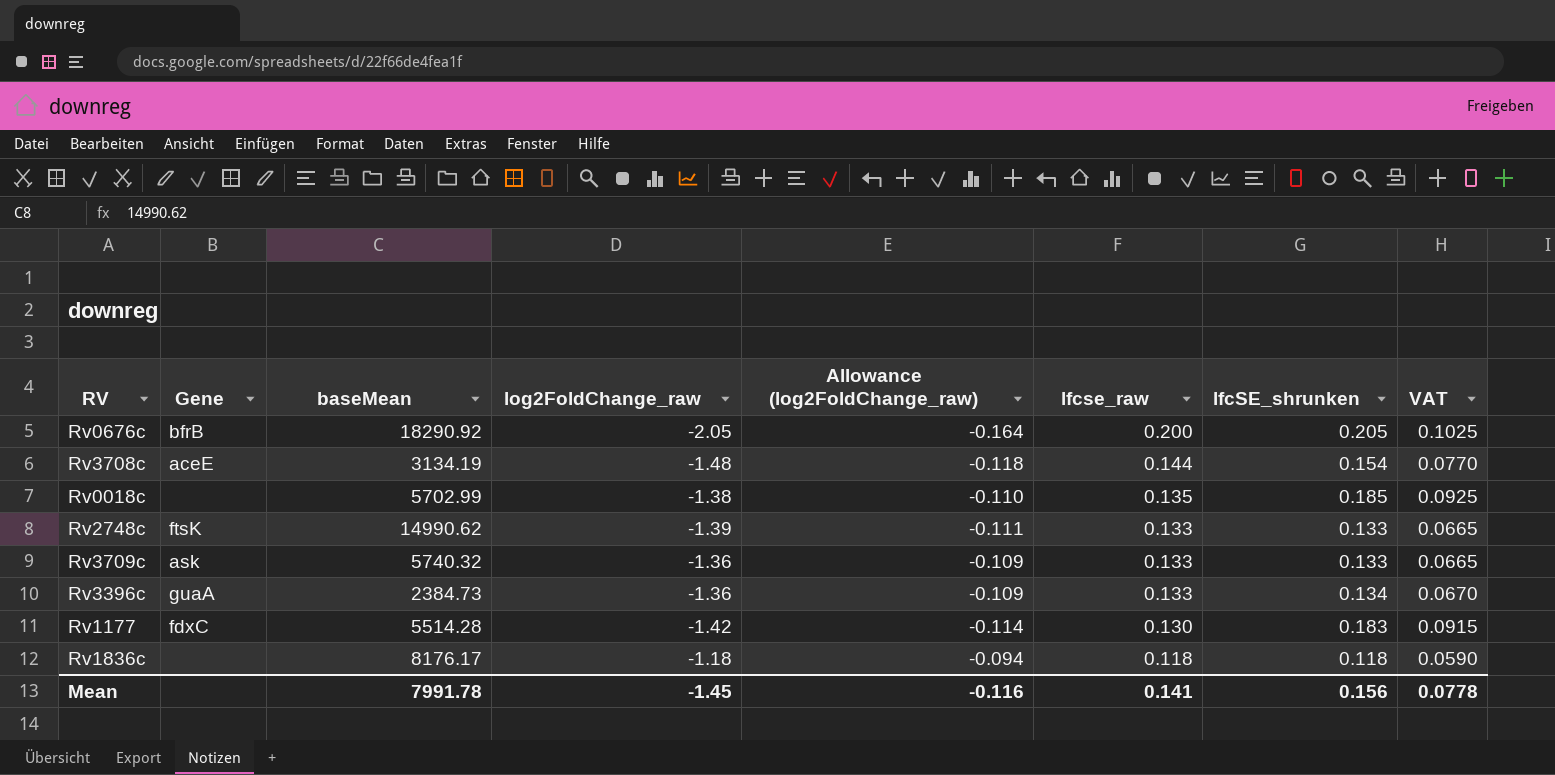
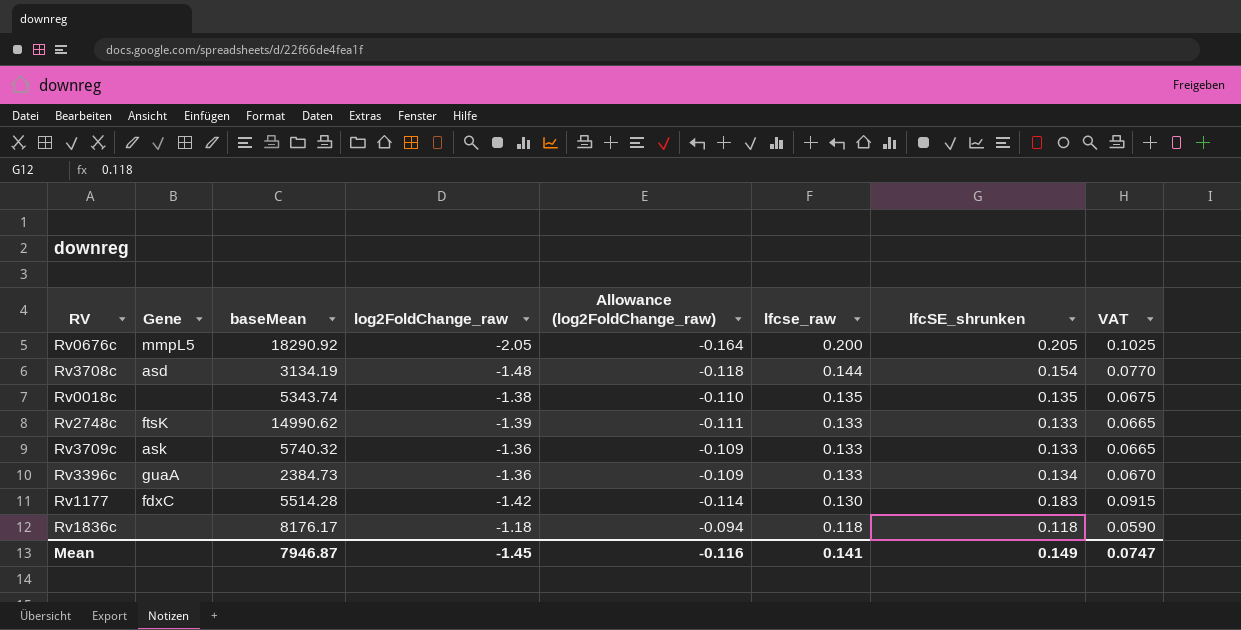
Rv0676c | Gene: bfrB -> mmpL5
Rv3708c | Gene: aceE -> asd
Rv0018c | baseMean: 5702.99 -> 5343.74
Rv0018c | lfcSE_shrunken: 0.185 -> 0.135
Rv0018c | VAT: 0.0925 -> 0.0675
Mean | baseMean: 7991.78 -> 7946.87
Mean | lfcSE_shrunken: 0.156 -> 0.149
Mean | VAT: 0.0778 -> 0.0747

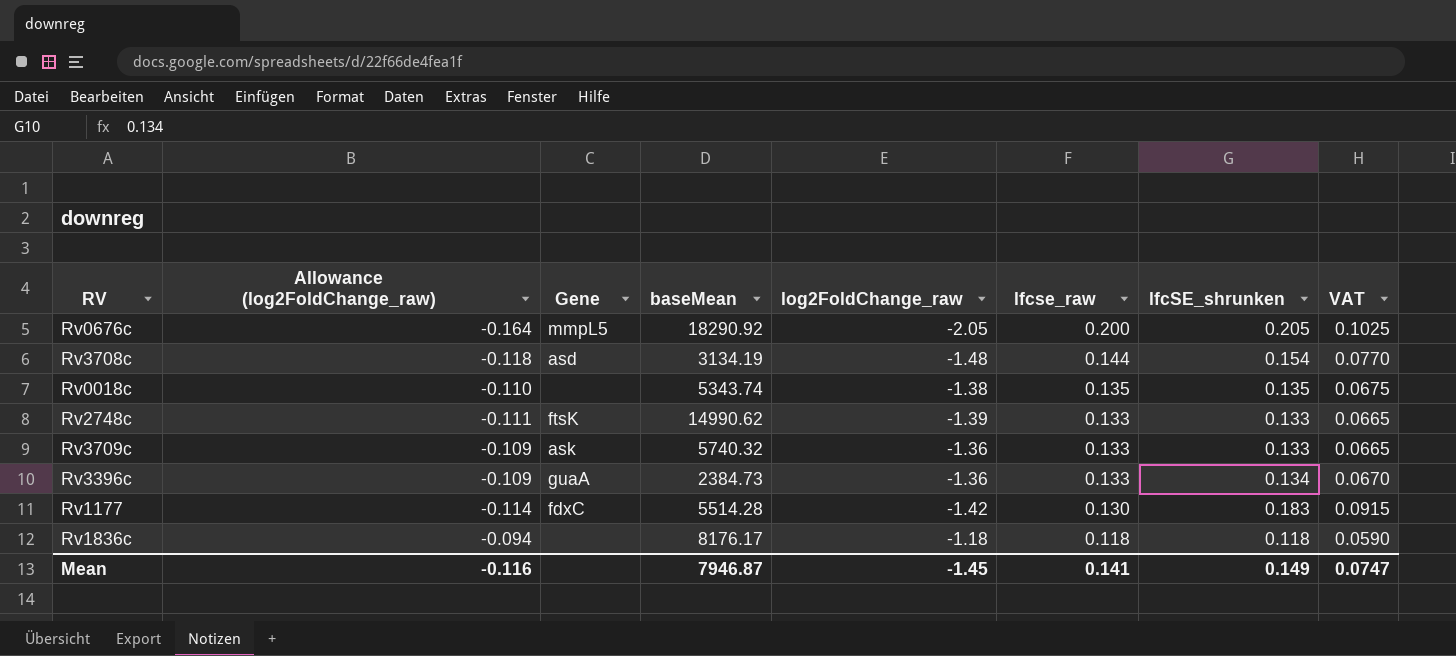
column Allowance (log2FoldChange_raw) | position: 5 -> 2

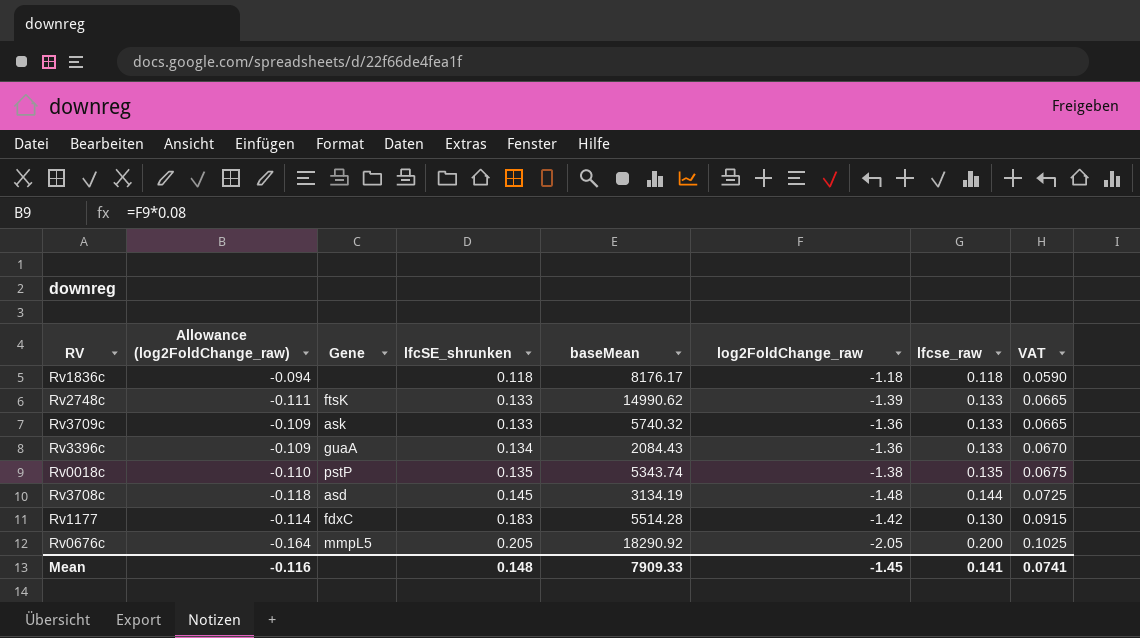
row order: lfcse_raw descending -> lfcSE_shrunken ascending
column lfcSE_shrunken | position: 7 -> 4
Rv3396c | baseMean: 2384.73 -> 2084.43
Rv0018c | Gene: none -> pstP
Rv3708c | lfcSE_shrunken: 0.154 -> 0.145
Rv3708c | VAT: 0.0770 -> 0.0725
Mean | lfcSE_shrunken: 0.149 -> 0.148
Mean | baseMean: 7946.87 -> 7909.33
Mean | VAT: 0.0747 -> 0.0741

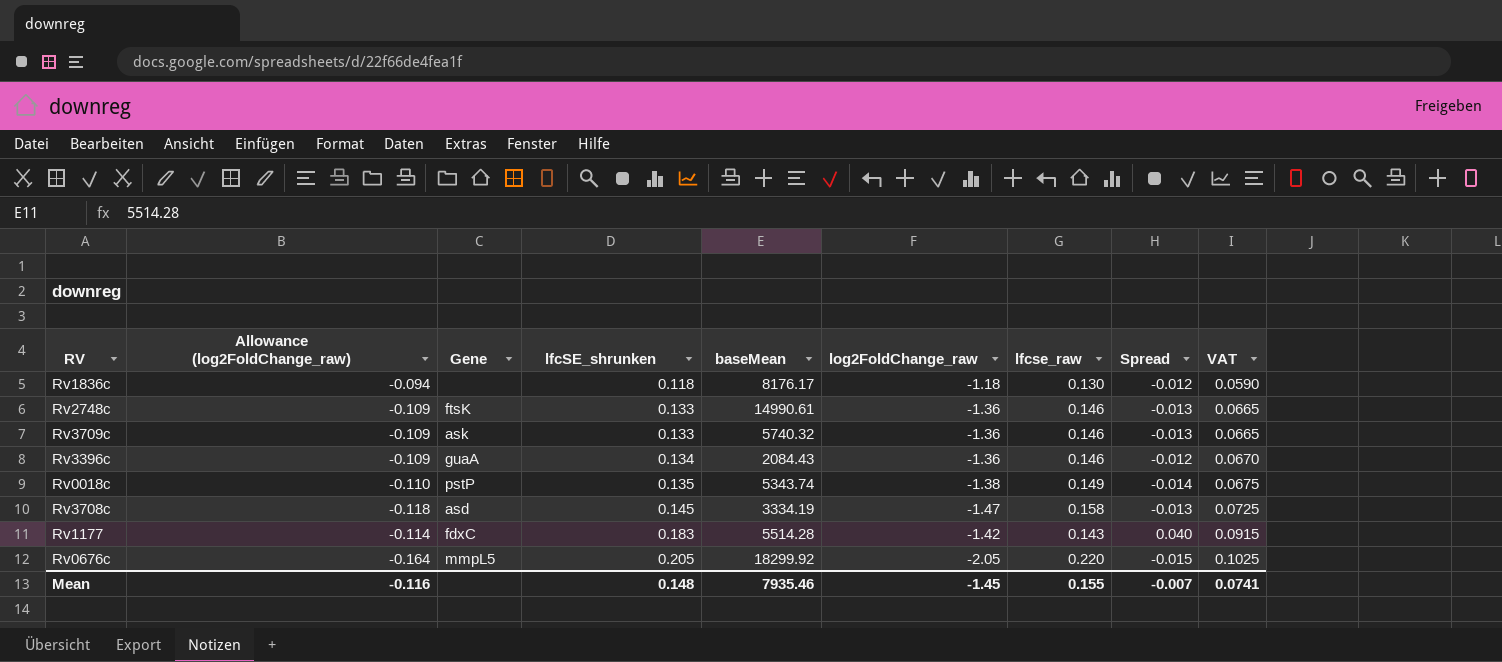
column Spread | formula: none -> [lfcSE_shrunken] - [lfcse_raw]
Rv1836c | lfcse_raw: 0.118 -> 0.130
Rv2748c | Allowance (log2FoldChange_raw): -0.111 -> -0.109
Rv2748c | baseMean: 14990.62 -> 14990.61
Rv2748c | log2FoldChange_raw: -1.39 -> -1.36
Rv2748c | lfcse_raw: 0.133 -> 0.146
Rv3709c | lfcse_raw: 0.133 -> 0.146
Rv3396c | lfcse_raw: 0.133 -> 0.146
Rv0018c | lfcse_raw: 0.135 -> 0.149
Rv3708c | baseMean: 3134.19 -> 3334.19
Rv3708c | log2FoldChange_raw: -1.48 -> -1.47
Rv3708c | lfcse_raw: 0.144 -> 0.158
Rv1177 | lfcse_raw: 0.130 -> 0.143
Rv0676c | baseMean: 18290.92 -> 18299.92
Rv0676c | lfcse_raw: 0.200 -> 0.220
Mean | baseMean: 7909.33 -> 7935.46
Mean | lfcse_raw: 0.141 -> 0.155

